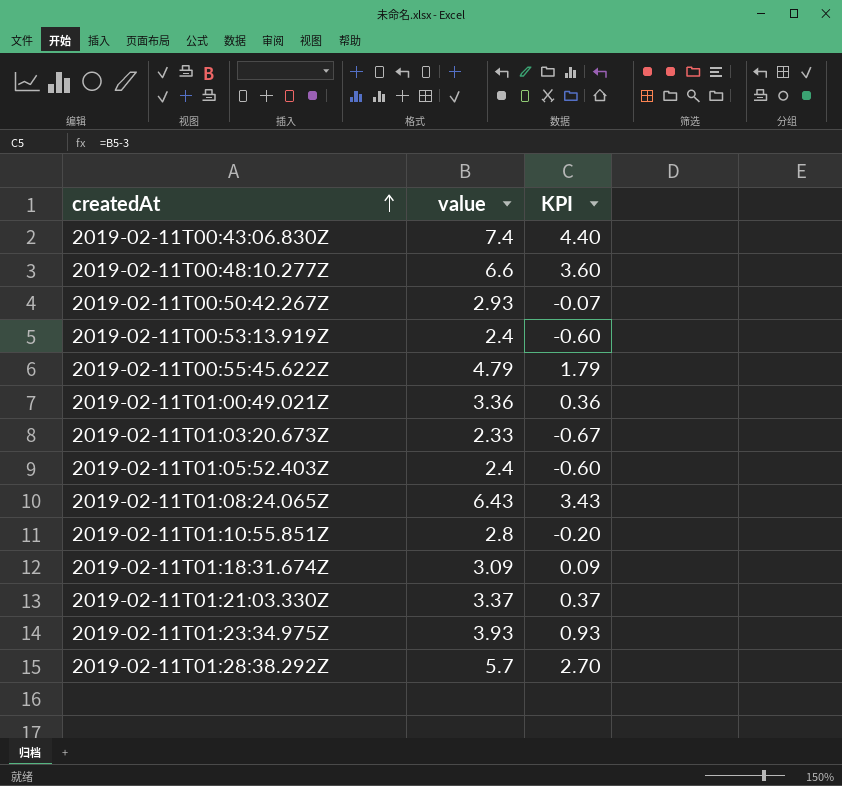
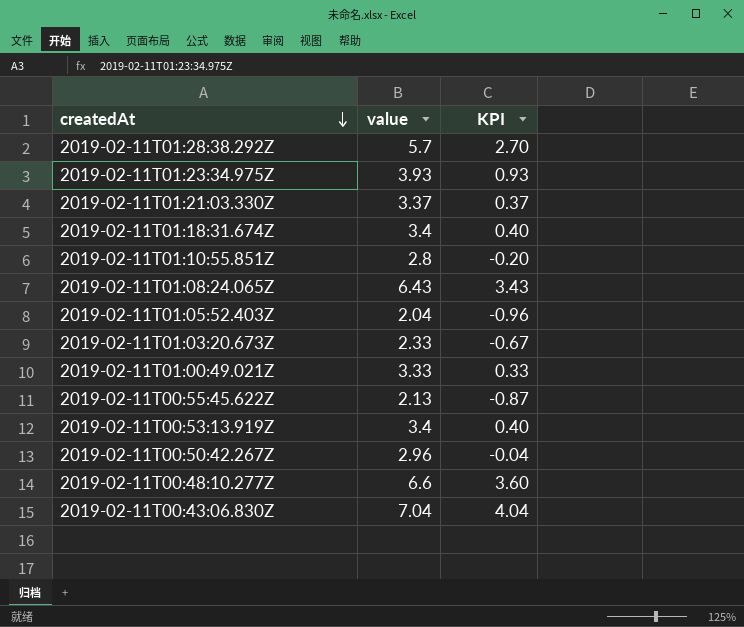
row order: createdAt ascending -> createdAt descending
2019-02-11T01:18:31.674Z | value: 3.09 -> 3.4
2019-02-11T01:18:31.674Z | KPI: 0.09 -> 0.40
2019-02-11T01:05:52.403Z | value: 2.4 -> 2.04
2019-02-11T01:05:52.403Z | KPI: -0.60 -> -0.96
2019-02-11T01:00:49.021Z | value: 3.36 -> 3.33
2019-02-11T01:00:49.021Z | KPI: 0.36 -> 0.33
2019-02-11T00:55:45.622Z | value: 4.79 -> 2.13
2019-02-11T00:55:45.622Z | KPI: 1.79 -> -0.87
2019-02-11T00:53:13.919Z | value: 2.4 -> 3.4
2019-02-11T00:53:13.919Z | KPI: -0.60 -> 0.40
2019-02-11T00:50:42.267Z | value: 2.93 -> 2.96
2019-02-11T00:50:42.267Z | KPI: -0.07 -> -0.04
2019-02-11T00:43:06.830Z | value: 7.4 -> 7.04
2019-02-11T00:43:06.830Z | KPI: 4.40 -> 4.04

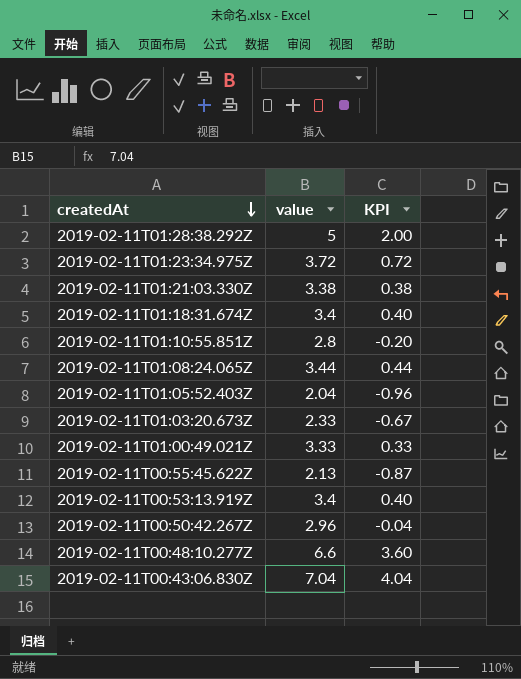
2019-02-11T01:28:38.292Z | value: 5.7 -> 5
2019-02-11T01:28:38.292Z | KPI: 2.70 -> 2.00
2019-02-11T01:23:34.975Z | value: 3.93 -> 3.72
2019-02-11T01:23:34.975Z | KPI: 0.93 -> 0.72
2019-02-11T01:21:03.330Z | value: 3.37 -> 3.38
2019-02-11T01:21:03.330Z | KPI: 0.37 -> 0.38
2019-02-11T01:08:24.065Z | value: 6.43 -> 3.44
2019-02-11T01:08:24.065Z | KPI: 3.43 -> 0.44

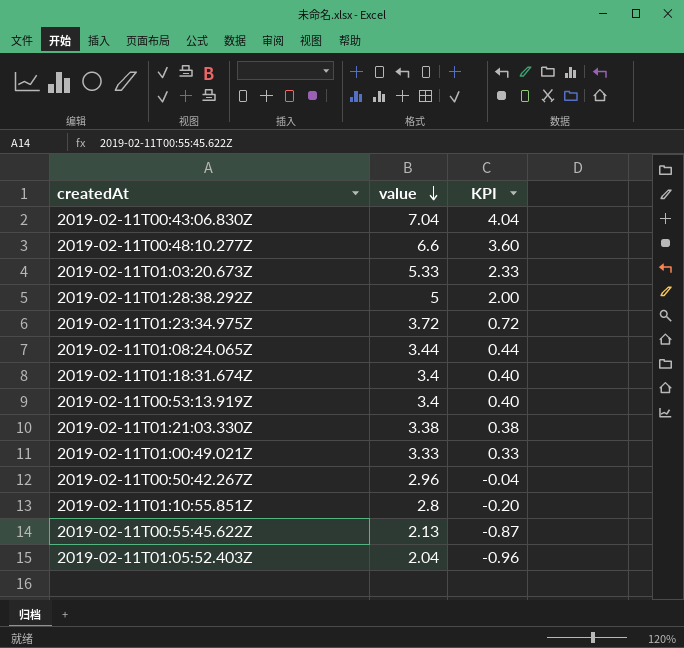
row order: createdAt descending -> value descending
2019-02-11T01:03:20.673Z | value: 2.33 -> 5.33
2019-02-11T01:03:20.673Z | KPI: -0.67 -> 2.33

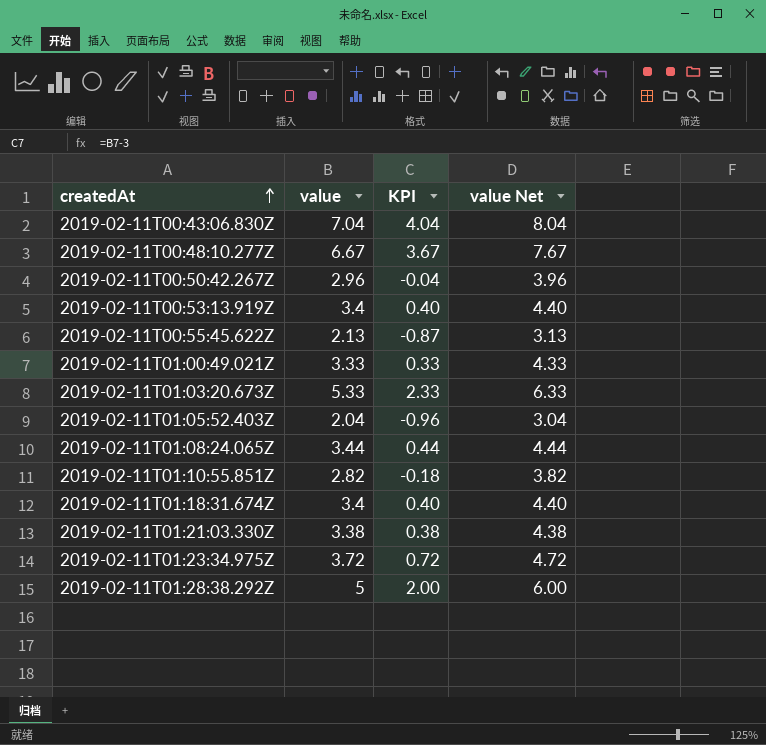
row order: value descending -> createdAt ascending
column value Net | formula: none -> [value] + 1
2019-02-11T00:48:10.277Z | value: 6.6 -> 6.67
2019-02-11T00:48:10.277Z | KPI: 3.60 -> 3.67
2019-02-11T01:10:55.851Z | value: 2.8 -> 2.82
2019-02-11T01:10:55.851Z | KPI: -0.20 -> -0.18

